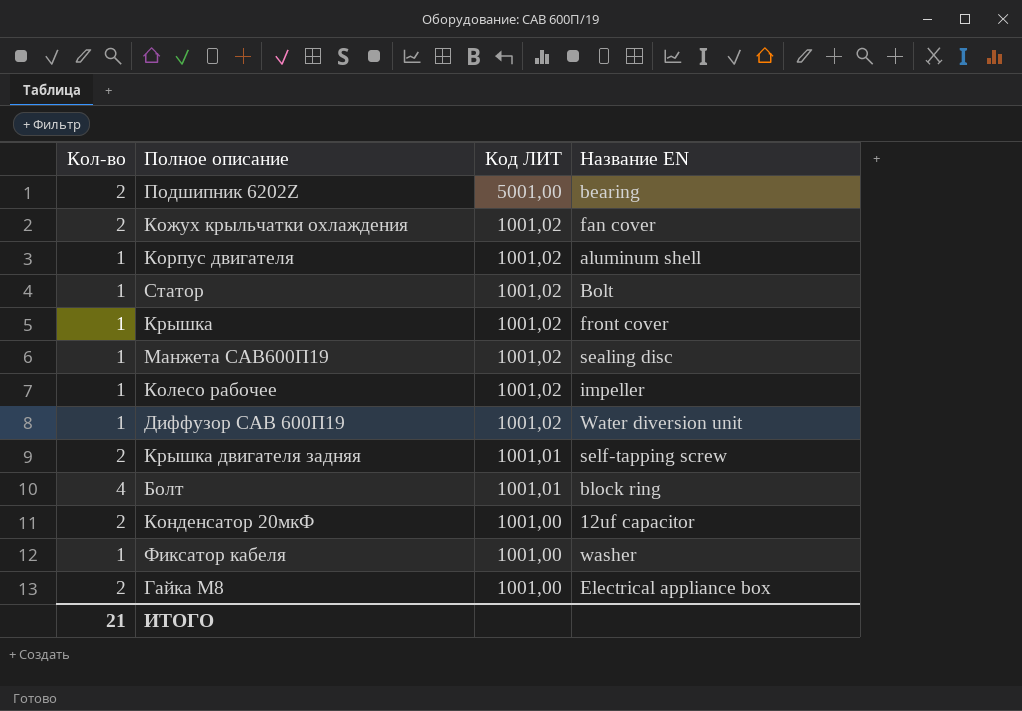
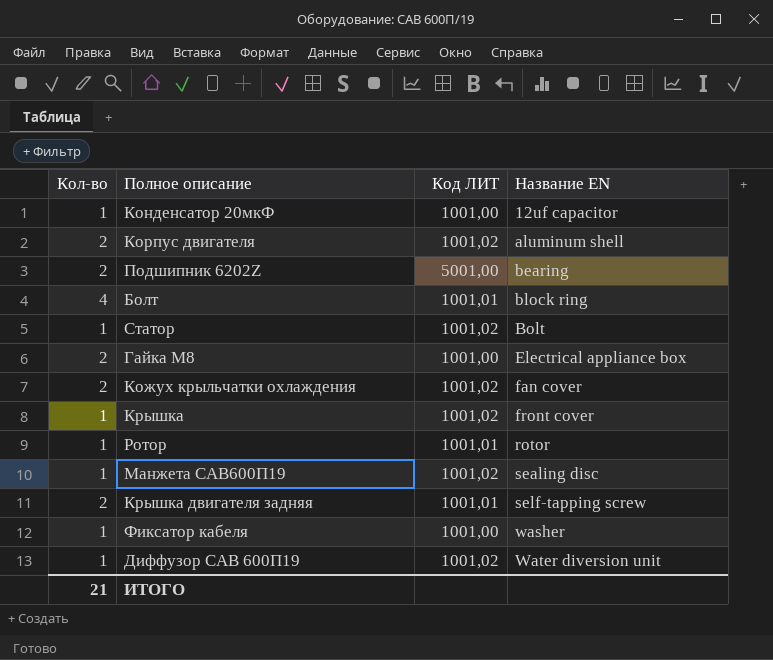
row order: Код ЛИТ descending -> Название EN ascending
row Колесо рабочее: 1 | 1001,02 | impeller -> none
Конденсатор 20мкФ | Кол-во: 2 -> 1
Корпус двигателя | Кол-во: 1 -> 2
row Ротор: none -> 1 | 1001,01 | rotor

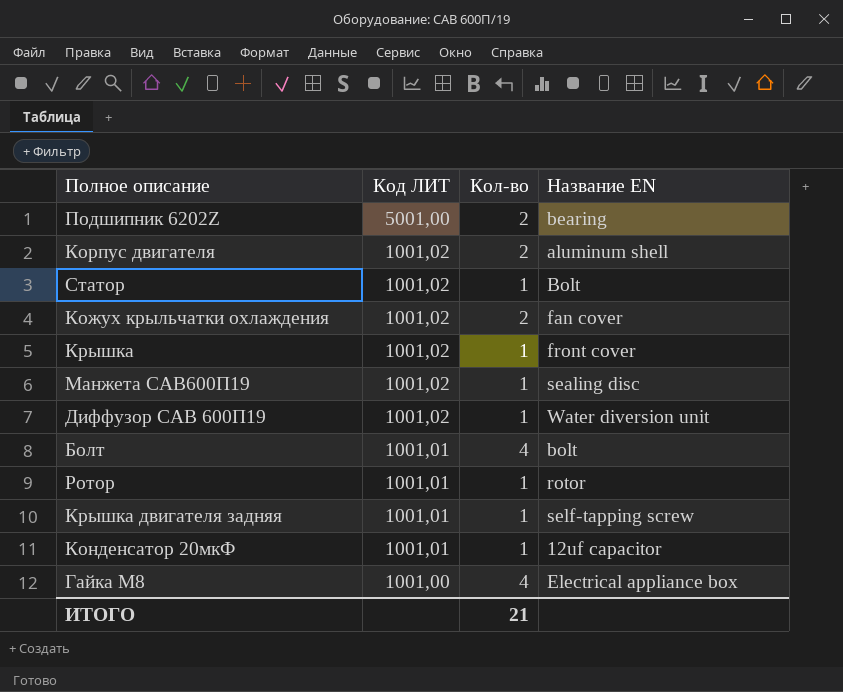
row order: Название EN ascending -> Код ЛИТ descending
column Кол-во | position: 1 -> 3
row Фиксатор кабеля: 1 | 1001,00 | washer -> none
Болт | Название EN: block ring -> bolt
Крышка двигателя задняя | Кол-во: 2 -> 1
Конденсатор 20мкФ | Код ЛИТ: 1001,00 -> 1001,01
Гайка М8 | Кол-во: 2 -> 4

